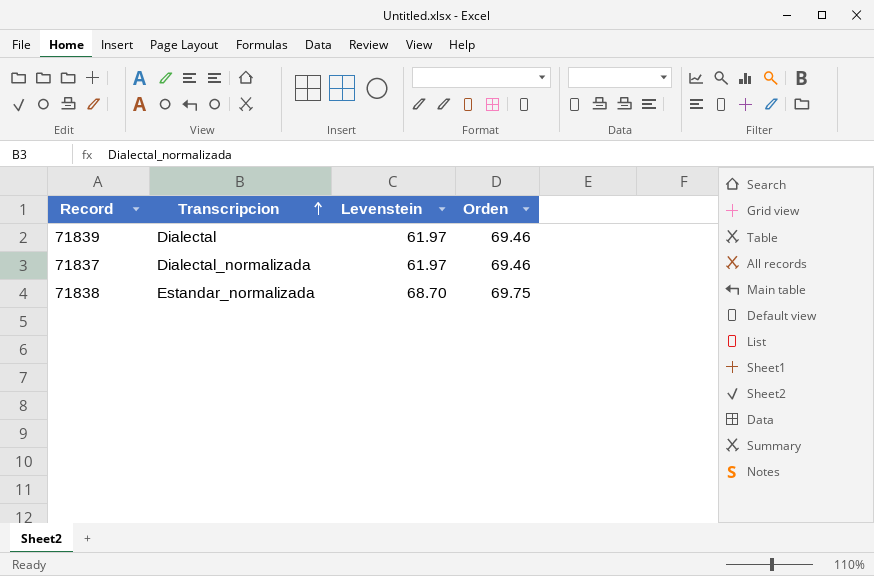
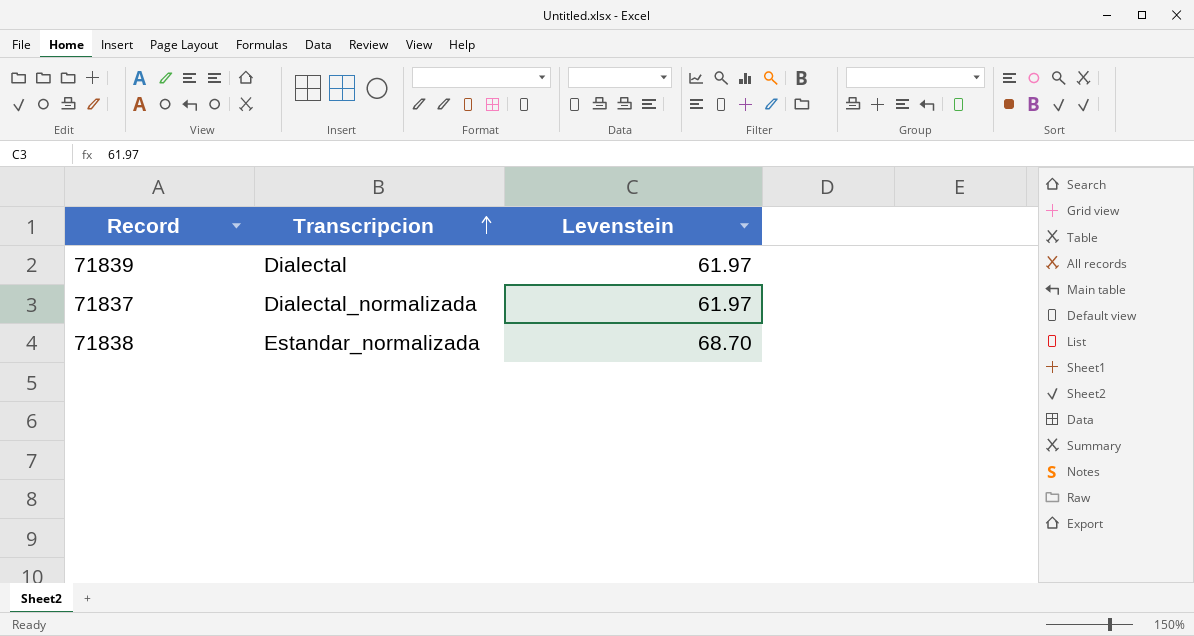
column Orden | position: 4 -> none

